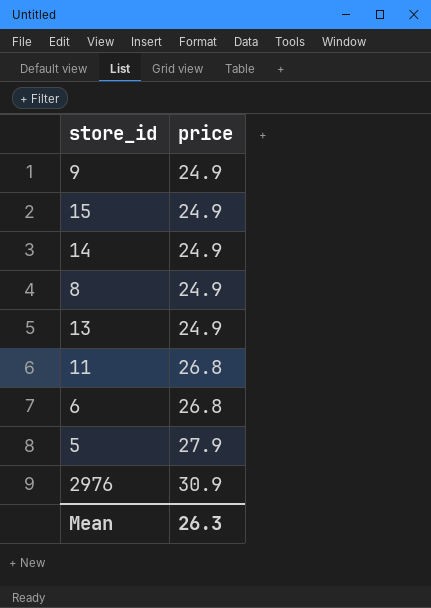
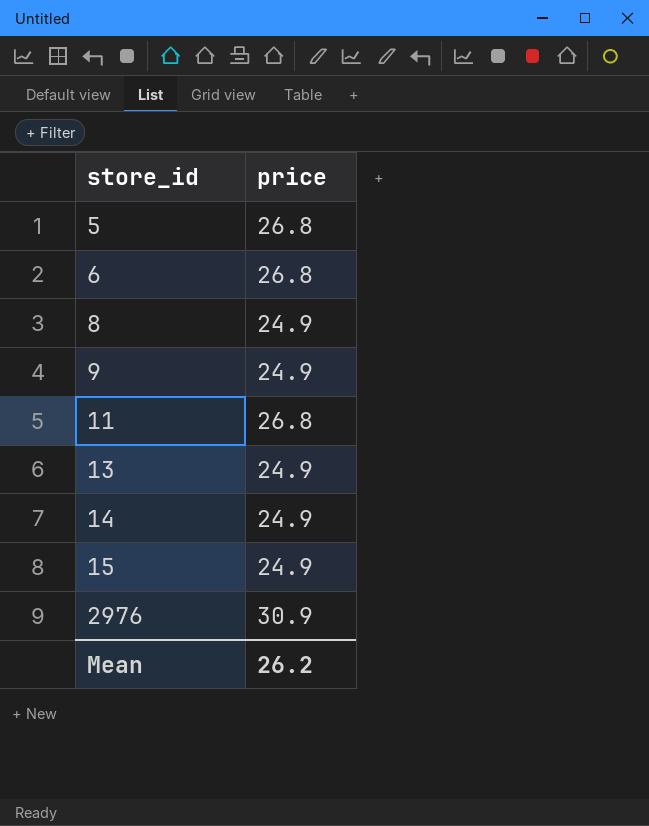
row order: price ascending -> store_id ascending
5 | price: 27.9 -> 26.8
Mean | price: 26.3 -> 26.2

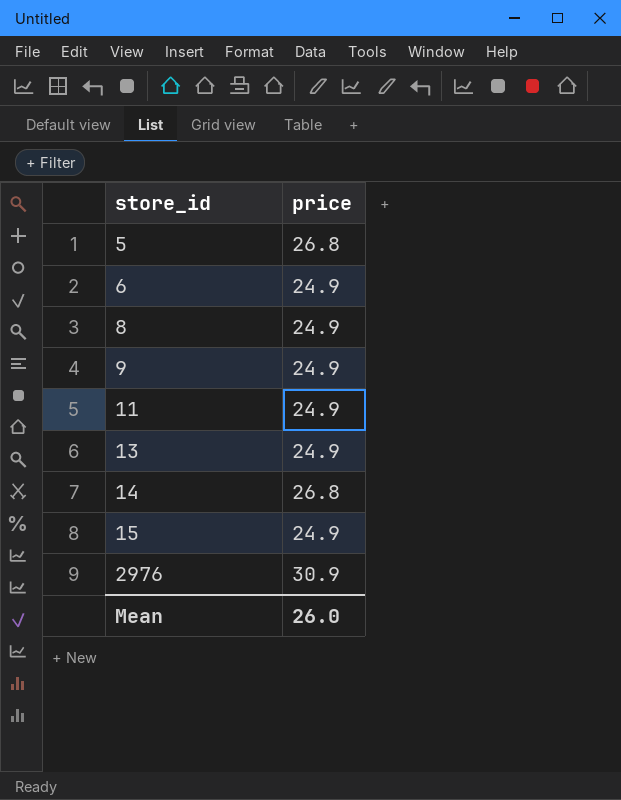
6 | price: 26.8 -> 24.9
11 | price: 26.8 -> 24.9
14 | price: 24.9 -> 26.8
Mean | price: 26.2 -> 26.0

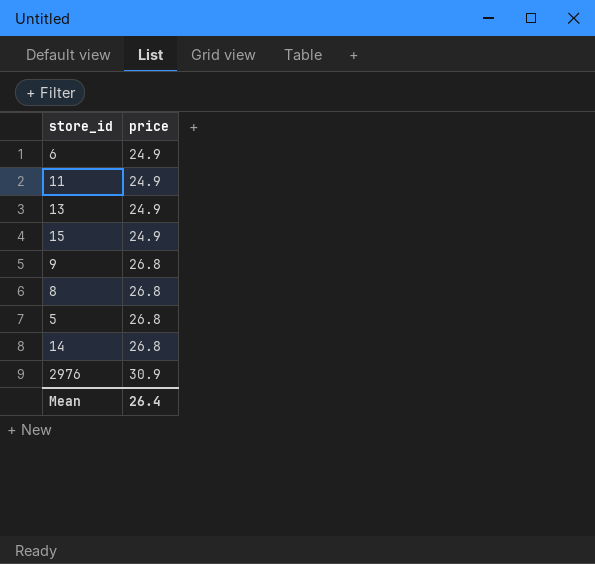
row order: store_id ascending -> price ascending
9 | price: 24.9 -> 26.8
8 | price: 24.9 -> 26.8
Mean | price: 26.0 -> 26.4

